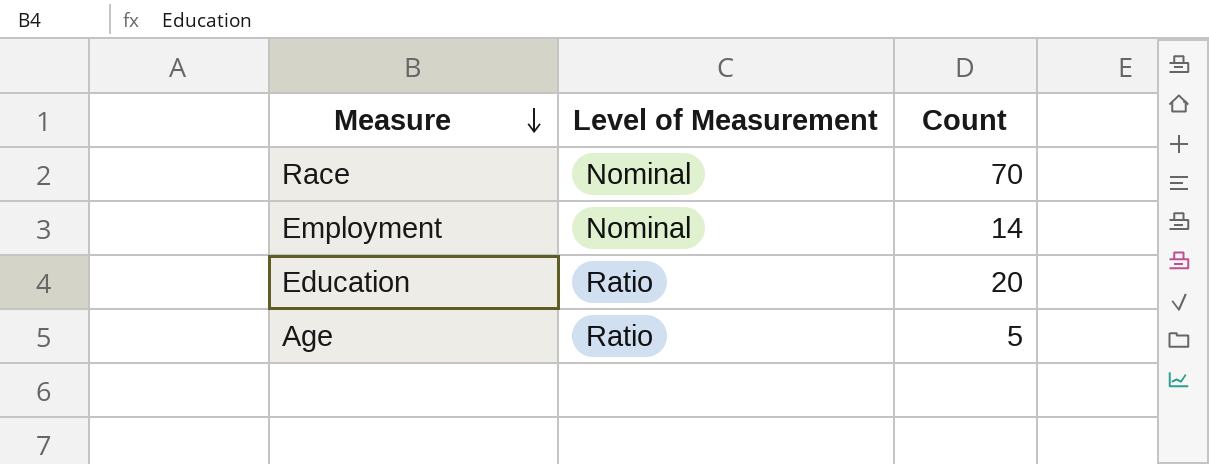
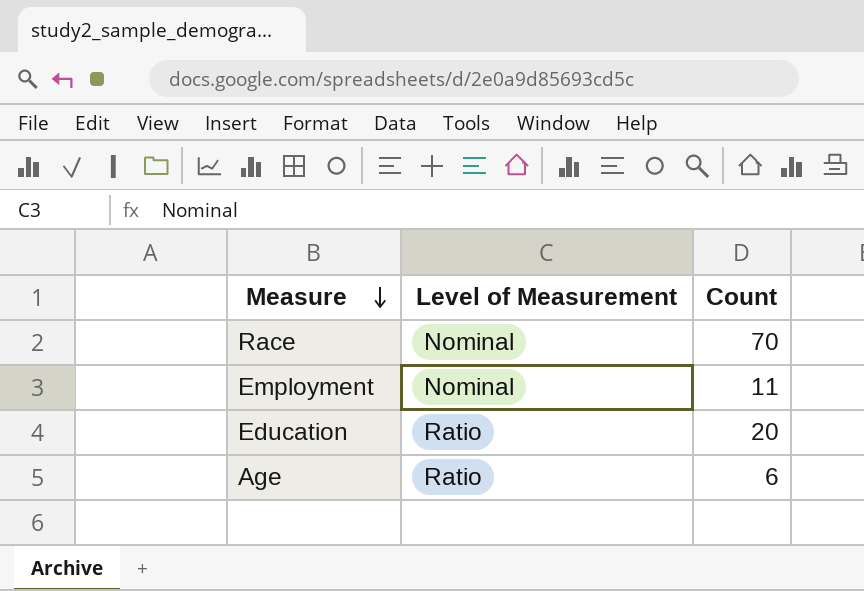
Employment | Count: 14 -> 11
Age | Count: 5 -> 6

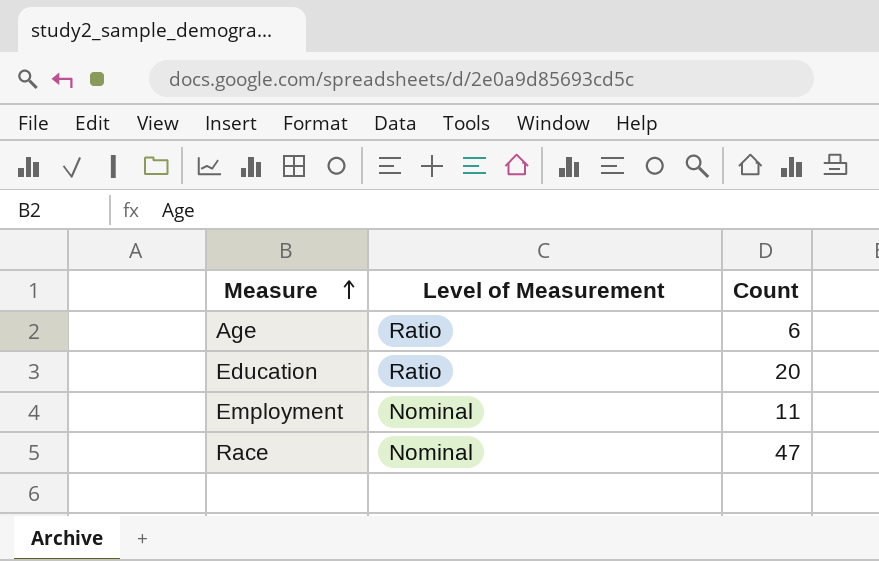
row order: Measure descending -> Measure ascending
Race | Count: 70 -> 47

